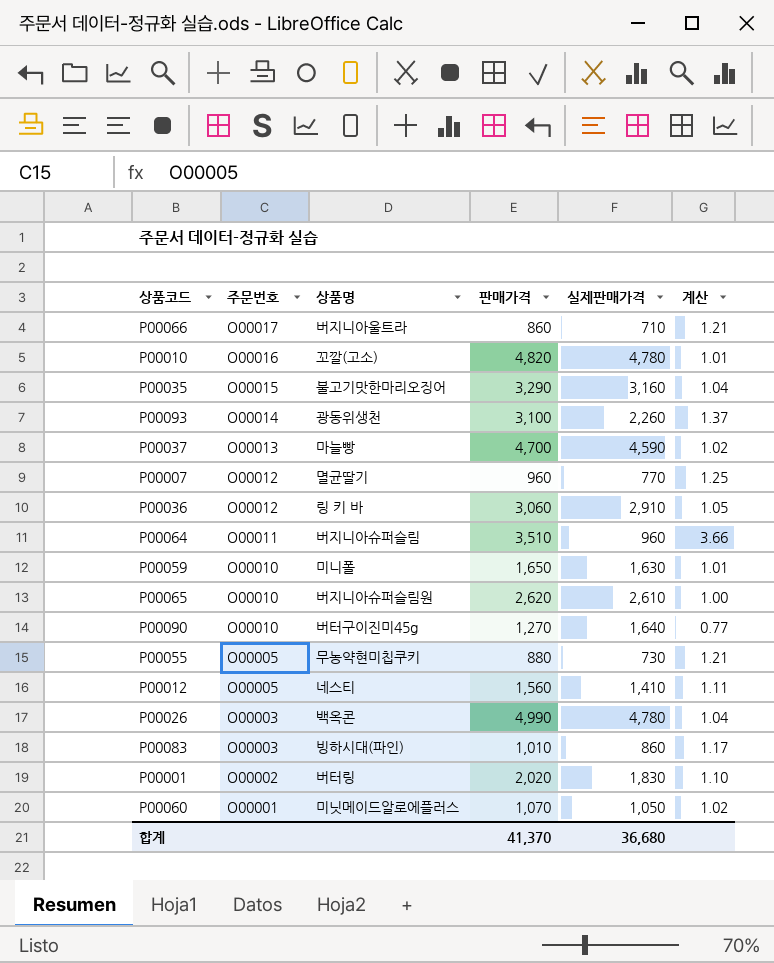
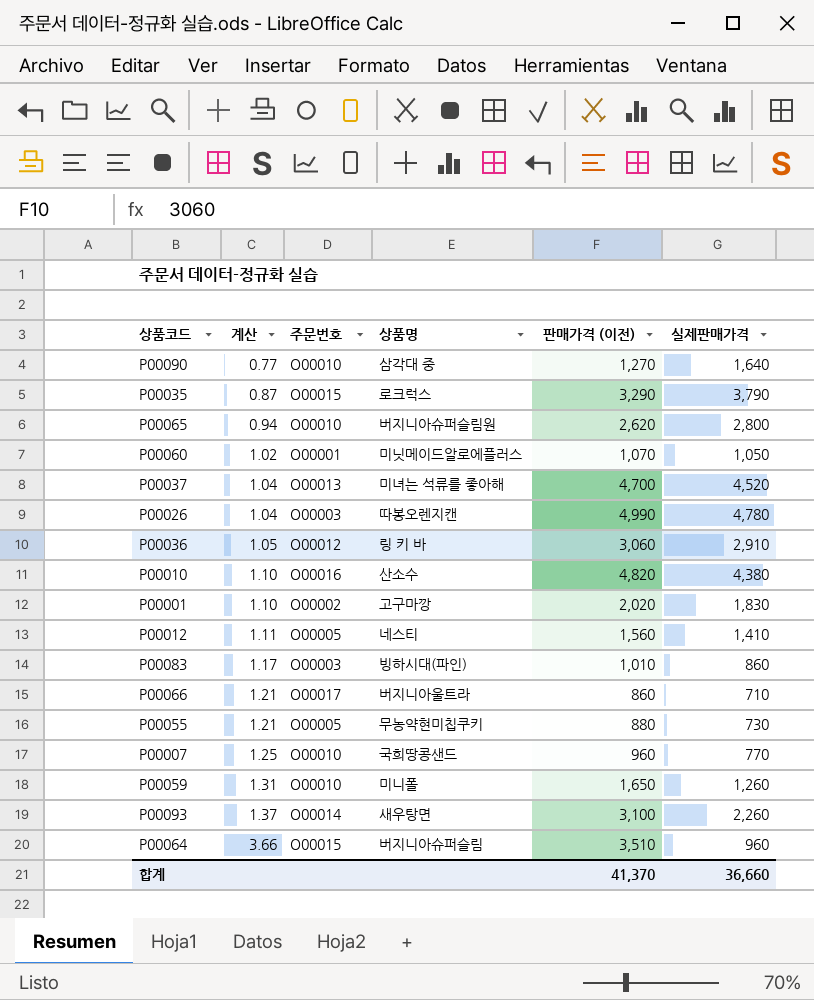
row order: 주문번호 descending -> 계산 ascending
column 계산 | position: 6 -> 2
column name: 판매가격 -> 판매가격 (이전)
P00090 | 상품명: 버터구이진미45g -> 삼각대 중
P00035 | 계산: 1.04 -> 0.87
P00035 | 상품명: 불고기맛한마리오징어 -> 로크럭스
P00035 | 실제판매가격: 3,160 -> 3,790
P00065 | 계산: 1.00 -> 0.94
P00065 | 실제판매가격: 2,610 -> 2,800
P00037 | 계산: 1.02 -> 1.04
P00037 | 상품명: 마늘빵 -> 미녀는 석류를 좋아해
P00037 | 실제판매가격: 4,590 -> 4,520
P00026 | 상품명: 백옥콘 -> 따봉오렌지캔
P00010 | 계산: 1.01 -> 1.10
P00010 | 상품명: 꼬깔(고소) -> 산소수
P00010 | 실제판매가격: 4,780 -> 4,380
P00001 | 상품명: 버터링 -> 고구마깡
P00007 | 주문번호: O00012 -> O00010
P00007 | 상품명: 멸균딸기 -> 국희땅콩샌드
P00059 | 계산: 1.01 -> 1.31
P00059 | 실제판매가격: 1,630 -> 1,260
P00093 | 상품명: 광동위생천 -> 새우탕면
P00064 | 주문번호: O00011 -> O00015
합계 | 실제판매가격: 36,680 -> 36,660

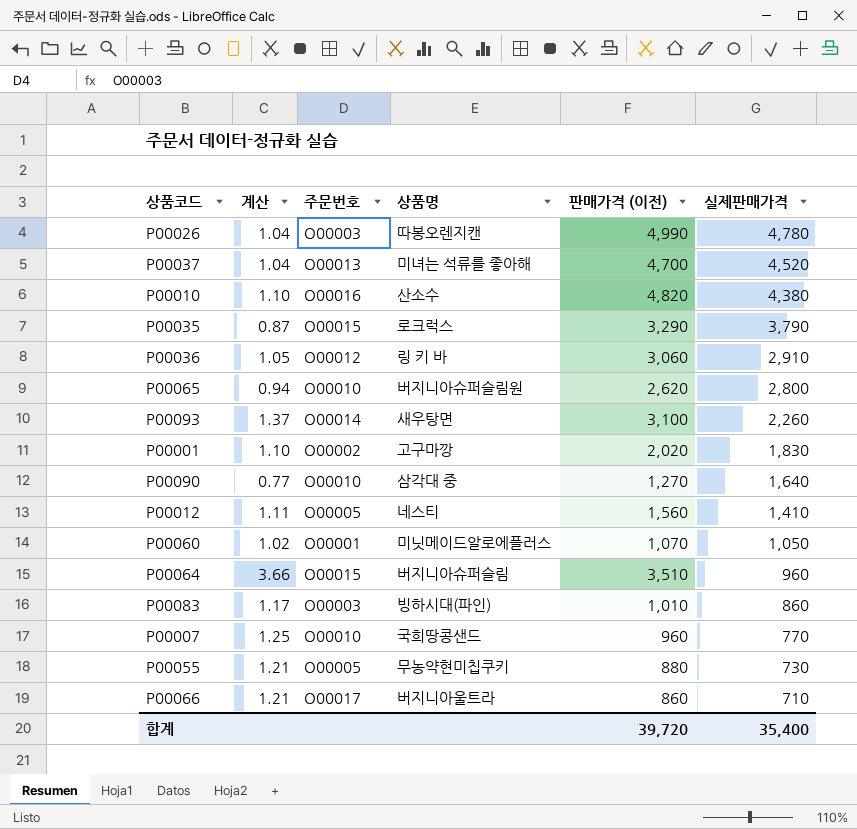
row order: 계산 ascending -> 실제판매가격 descending
row P00059: 1.31 | O00010 | 미니폴 | 1,650 | 1,260 -> none
합계 | 판매가격 (이전): 41,370 -> 39,720
합계 | 실제판매가격: 36,660 -> 35,400

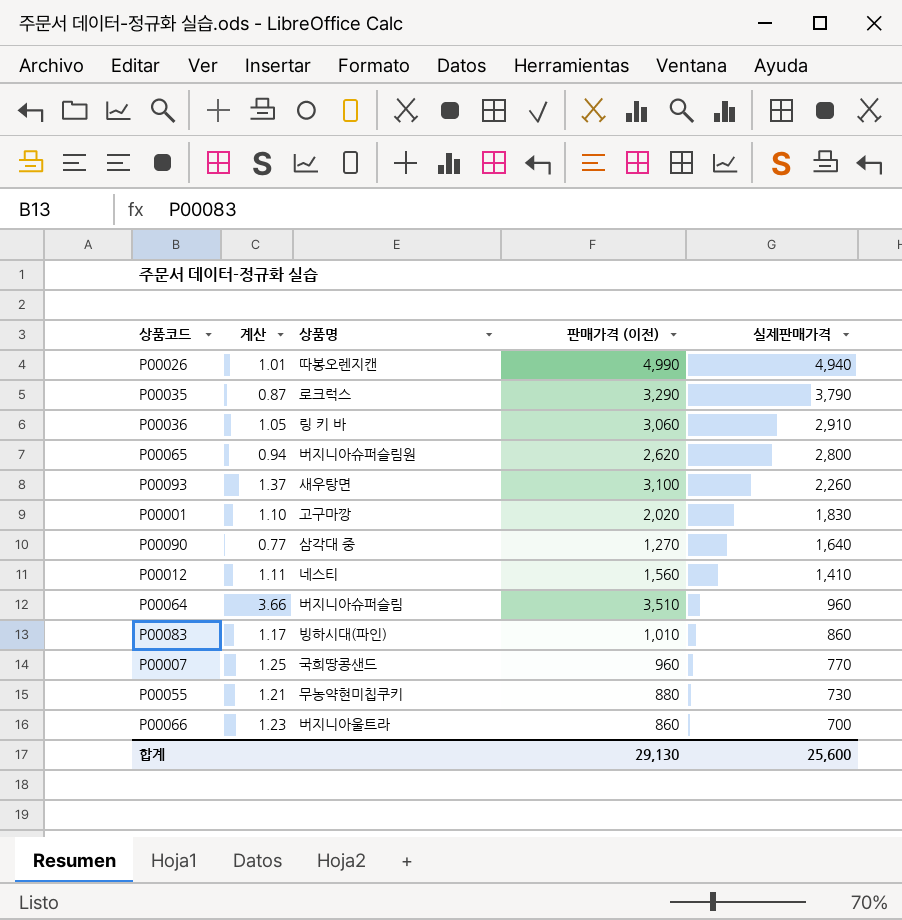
column 주문번호 | position: 3 -> none
row P00037: 1.04 | O00013 | 미녀는 석류를 좋아해 | 4,700 | 4,520 -> none
row P00010: 1.10 | O00016 | 산소수 | 4,820 | 4,380 -> none
row P00060: 1.02 | O00001 | 미닛메이드알로에플러스 | 1,070 | 1,050 -> none
P00026 | 계산: 1.04 -> 1.01
P00026 | 실제판매가격: 4,780 -> 4,940
P00066 | 계산: 1.21 -> 1.23
P00066 | 실제판매가격: 710 -> 700
합계 | 판매가격 (이전): 39,720 -> 29,130
합계 | 실제판매가격: 35,400 -> 25,600

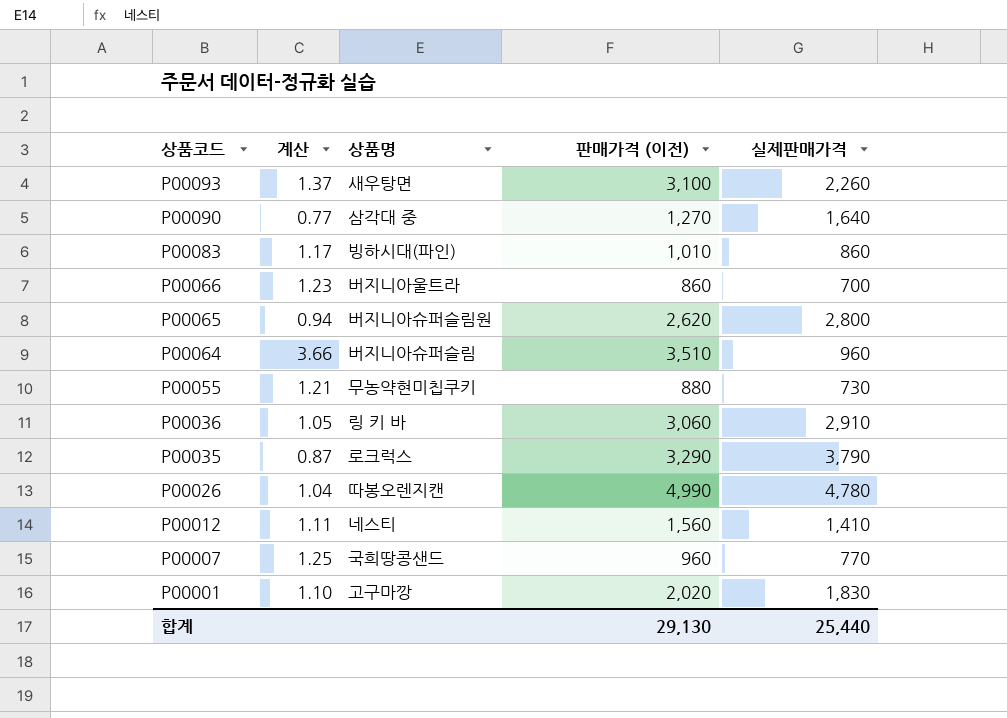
row order: 실제판매가격 descending -> 상품코드 descending
P00026 | 계산: 1.01 -> 1.04
P00026 | 실제판매가격: 4,940 -> 4,780
합계 | 실제판매가격: 25,600 -> 25,440

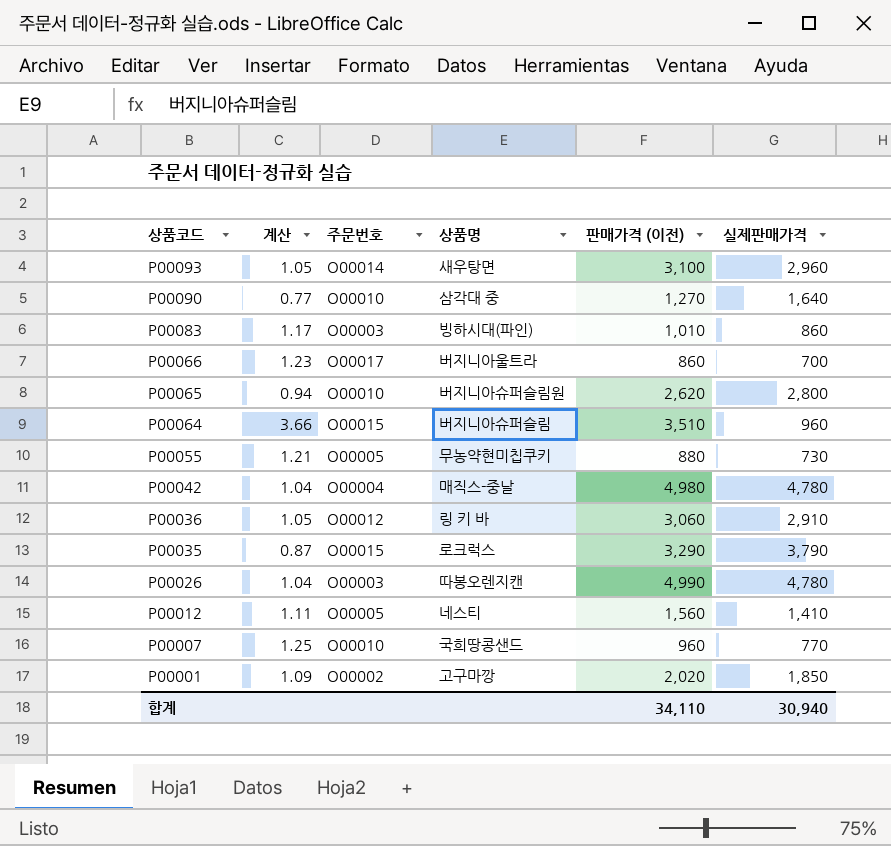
column 주문번호 | position: none -> 3
P00093 | 계산: 1.37 -> 1.05
P00093 | 실제판매가격: 2,260 -> 2,960
row P00042: none -> 1.04 | O00004 | 매직스-중날 | 4,980 | 4,780
P00001 | 계산: 1.10 -> 1.09
P00001 | 실제판매가격: 1,830 -> 1,850
합계 | 판매가격 (이전): 29,130 -> 34,110
합계 | 실제판매가격: 25,440 -> 30,940

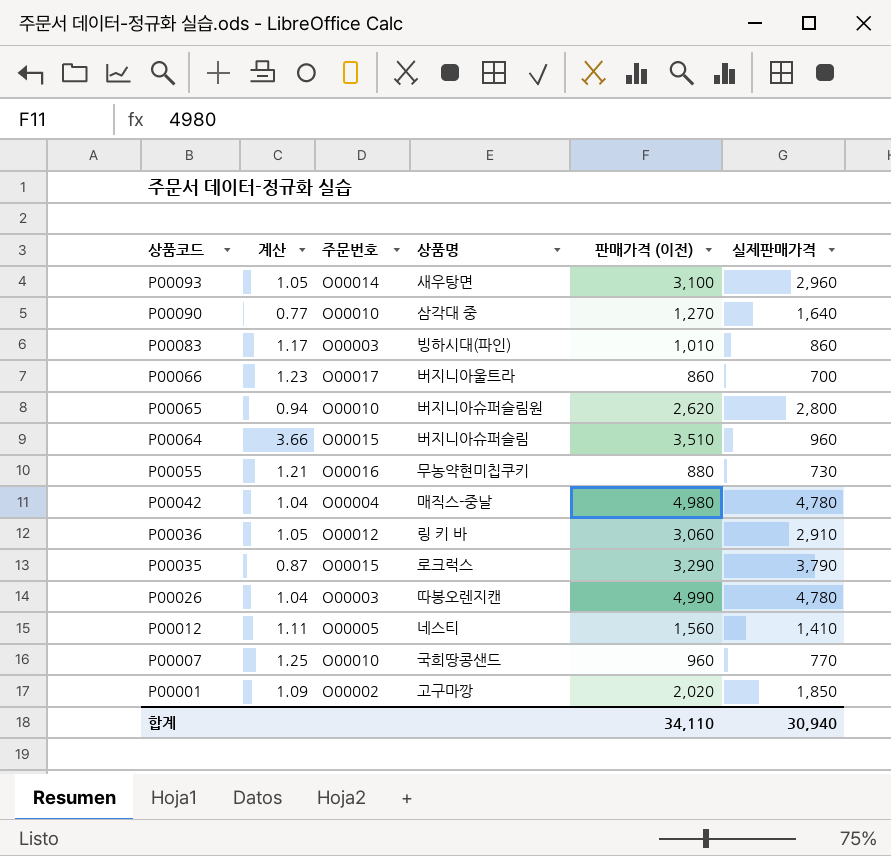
P00055 | 주문번호: O00005 -> O00016

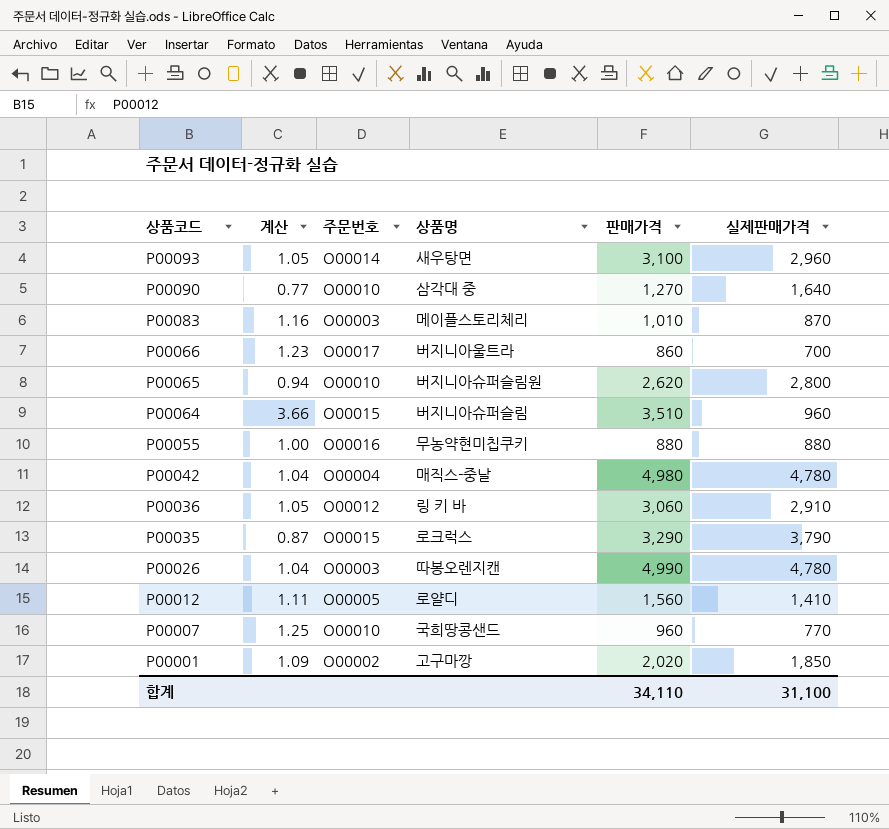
column name: 판매가격 (이전) -> 판매가격
P00083 | 계산: 1.17 -> 1.16
P00083 | 상품명: 빙하시대(파인) -> 메이플스토리체리
P00083 | 실제판매가격: 860 -> 870
P00055 | 계산: 1.21 -> 1.00
P00055 | 실제판매가격: 730 -> 880
P00012 | 상품명: 네스티 -> 로얄디
합계 | 실제판매가격: 30,940 -> 31,100

